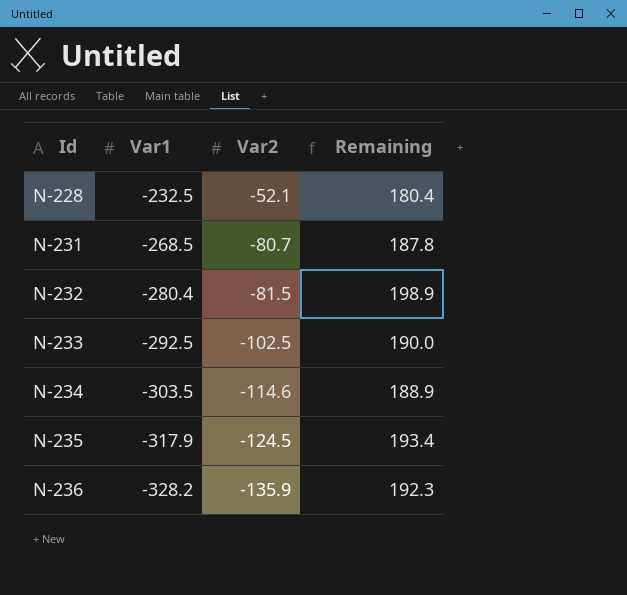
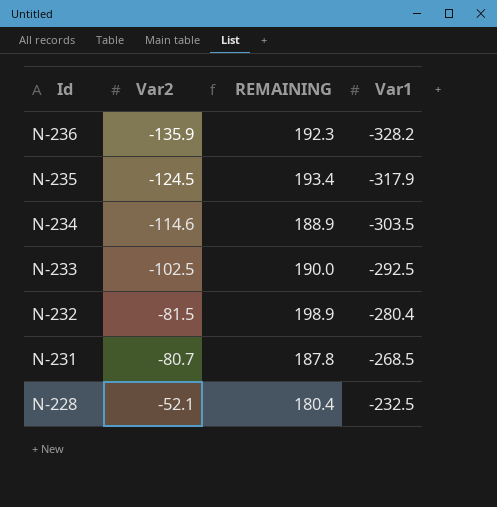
row order: Id ascending -> Id descending
column name: Remaining -> REMAINING
column Var1 | position: 2 -> 4

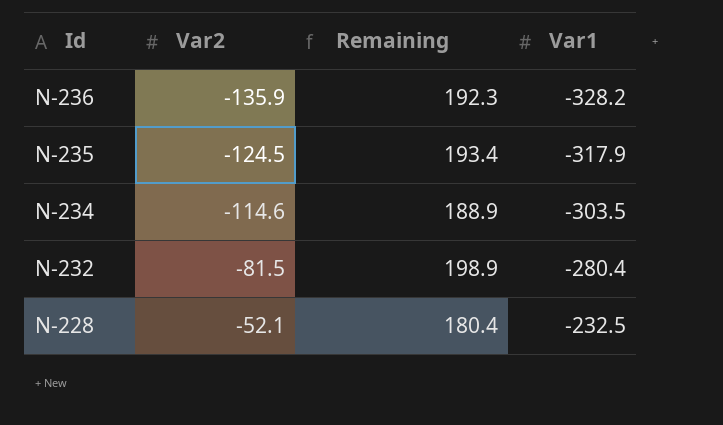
column name: REMAINING -> Remaining
row N-233: -102.5 | 190.0 | -292.5 -> none
row N-231: -80.7 | 187.8 | -268.5 -> none

